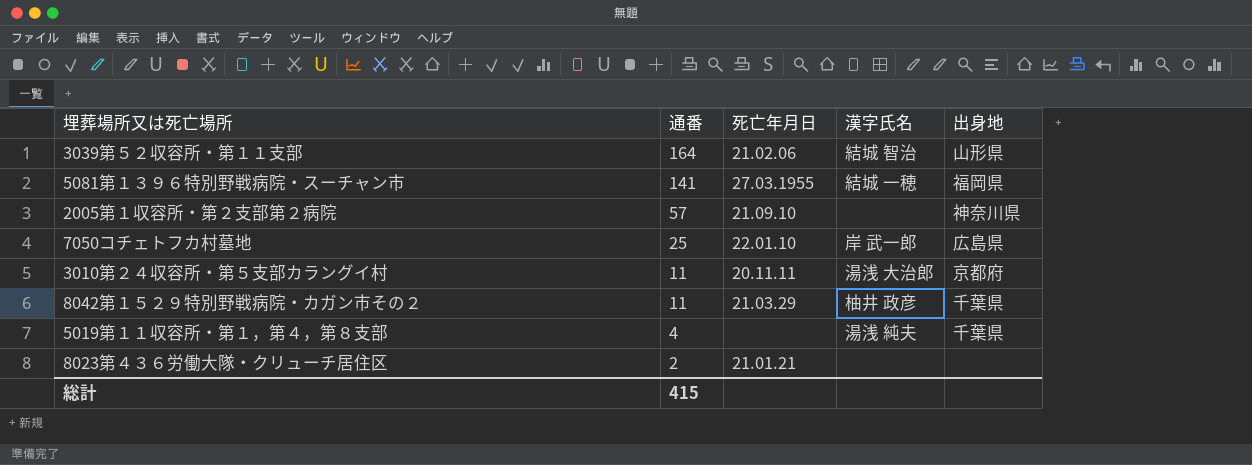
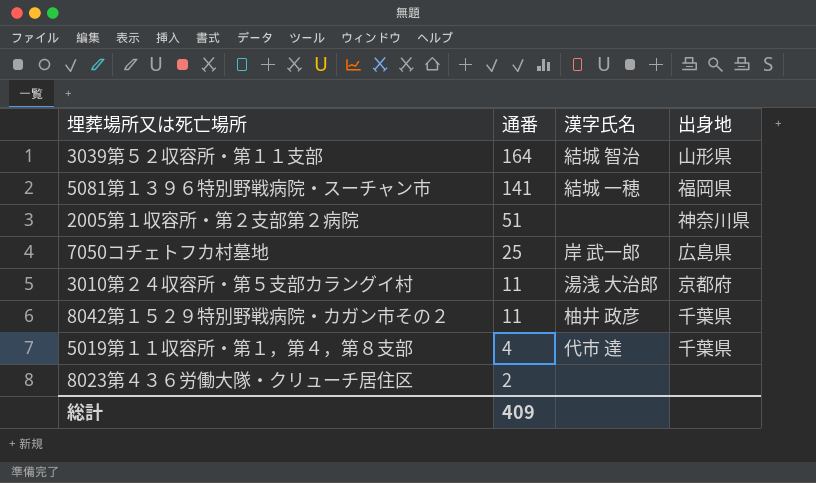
column 死亡年月日 | position: 3 -> none
2005第１収容所・第２支部第２病院 | 通番: 57 -> 51
5019第１１収容所・第１，第４，第８支部 | 漢字氏名: 湯浅 純夫 -> 代市 達
総計 | 通番: 415 -> 409

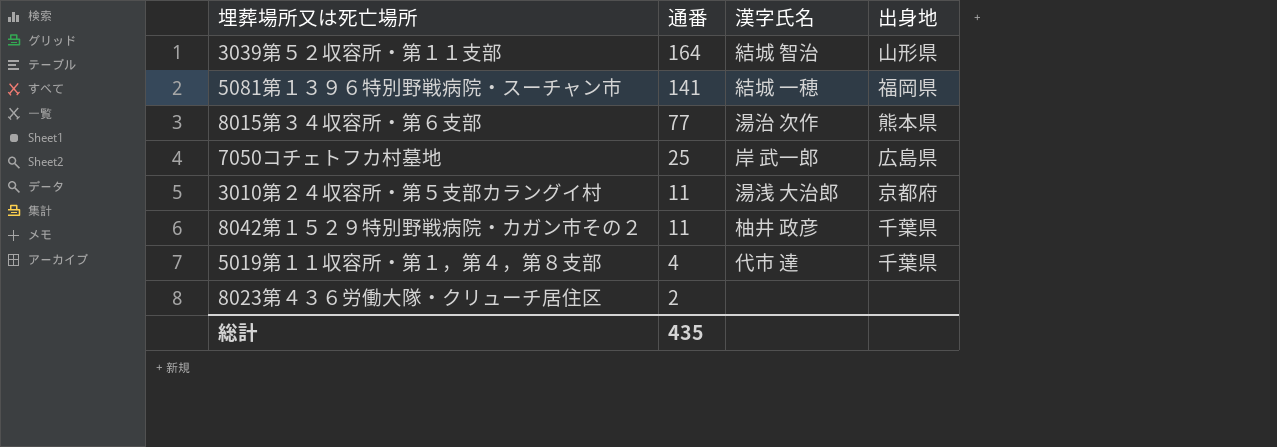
row 2005第１収容所・第２支部第２病院: 51 | none | 神奈川県 -> none
row 8015第３４収容所・第６支部: none -> 77 | 湯治 次作 | 熊本県
総計 | 通番: 409 -> 435

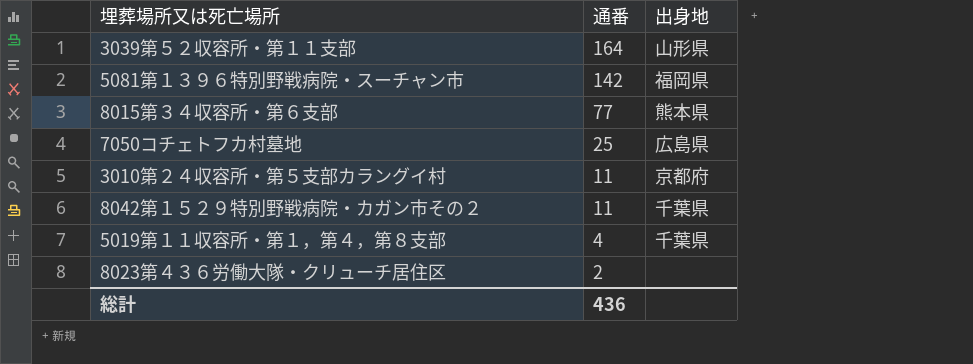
column 漢字氏名 | position: 3 -> none
5081第１３９６特別野戦病院・スーチャン市 | 通番: 141 -> 142
総計 | 通番: 435 -> 436

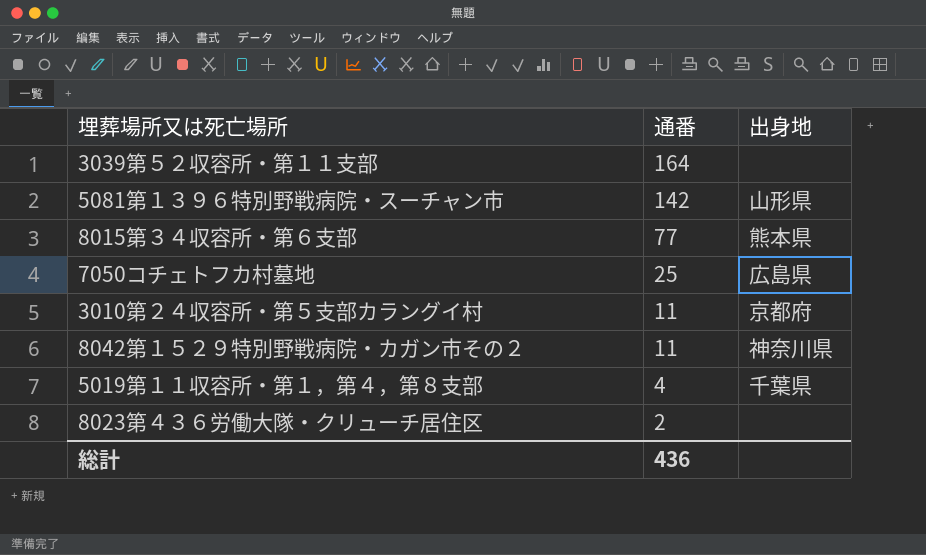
3039第５２収容所・第１１支部 | 出身地: 山形県 -> none
5081第１３９６特別野戦病院・スーチャン市 | 出身地: 福岡県 -> 山形県
8042第１５２９特別野戦病院・カガン市その２ | 出身地: 千葉県 -> 神奈川県

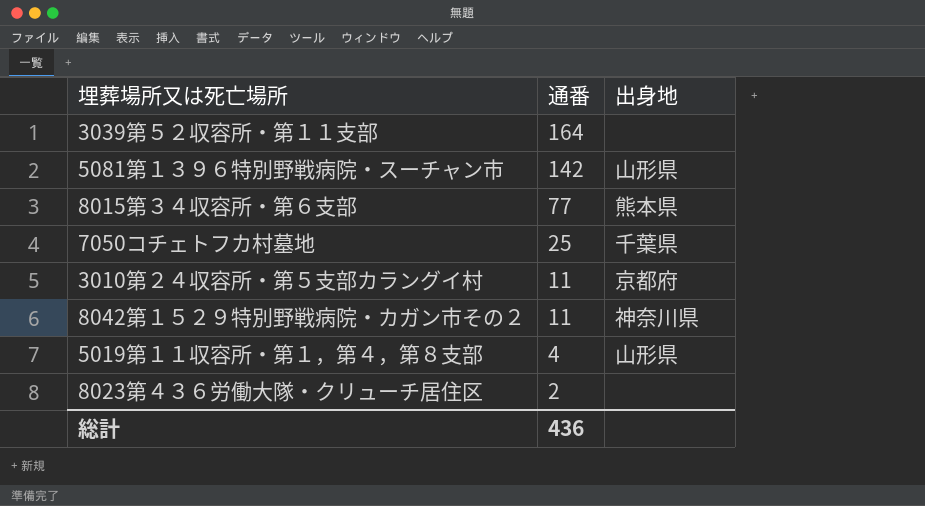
7050コチェトフカ村墓地 | 出身地: 広島県 -> 千葉県
5019第１１収容所・第１，第４，第８支部 | 出身地: 千葉県 -> 山形県

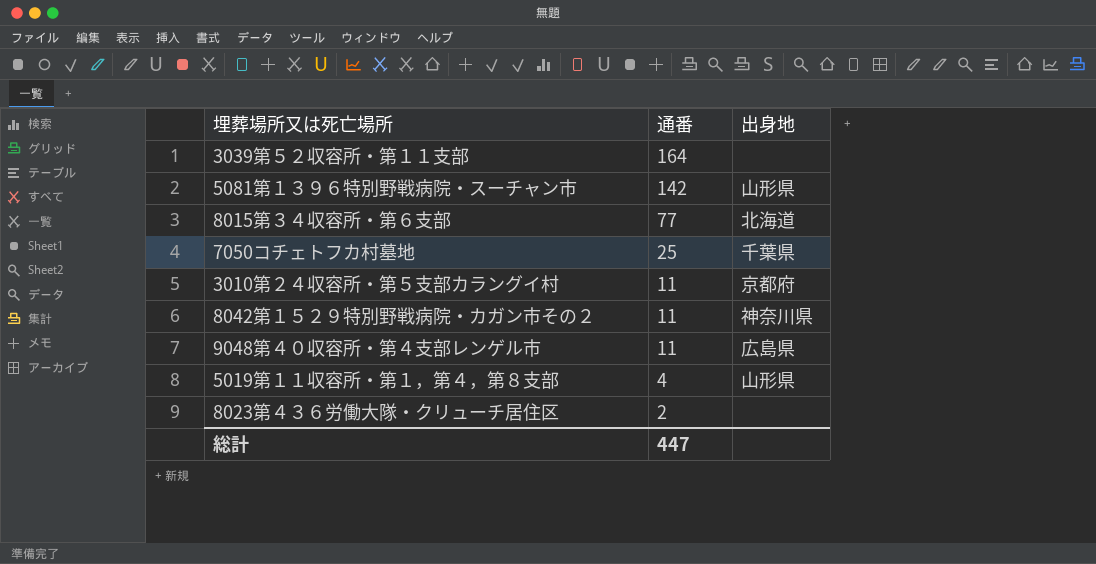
8015第３４収容所・第６支部 | 出身地: 熊本県 -> 北海道
row 9048第４０収容所・第４支部レンゲル市: none -> 11 | 広島県
総計 | 通番: 436 -> 447

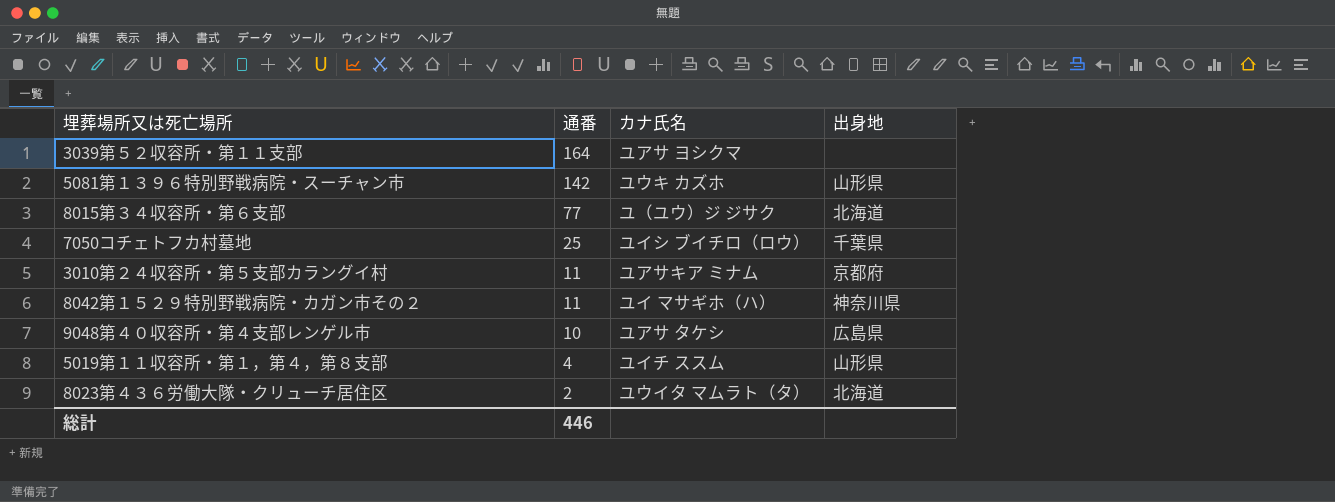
column カナ氏名 | position: none -> 3
9048第４０収容所・第４支部レンゲル市 | 通番: 11 -> 10
8023第４３６労働大隊・クリューチ居住区 | 出身地: none -> 北海道
総計 | 通番: 447 -> 446

